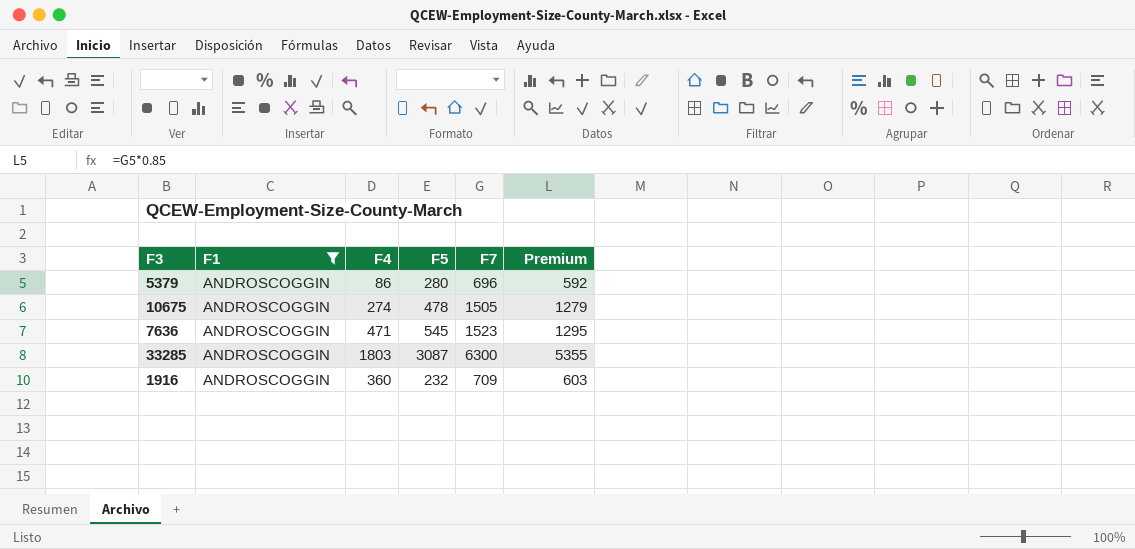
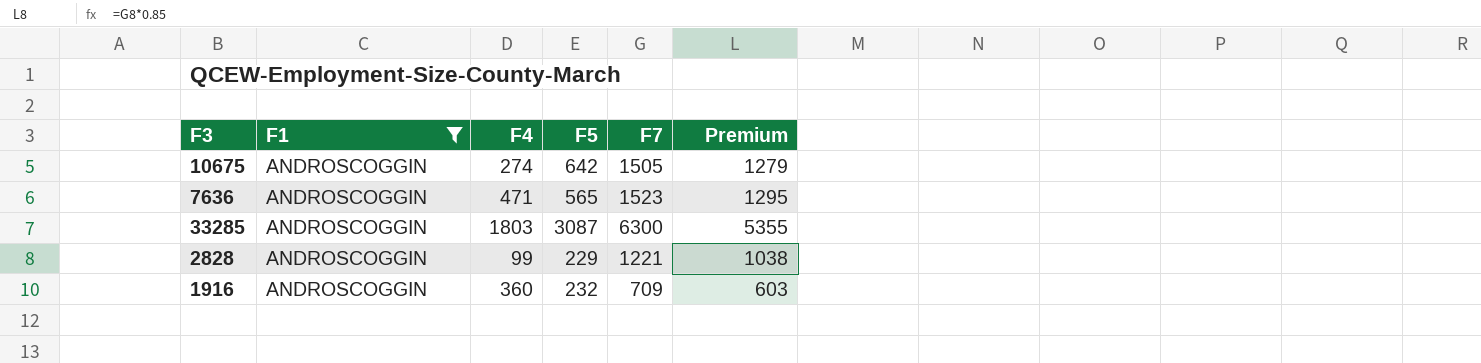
row 5379: ANDROSCOGGIN | 86 | 280 | 696 | 592 -> none
10675 | F5: 478 -> 642
7636 | F5: 545 -> 565
row 2828: none -> ANDROSCOGGIN | 99 | 229 | 1221 | 1038

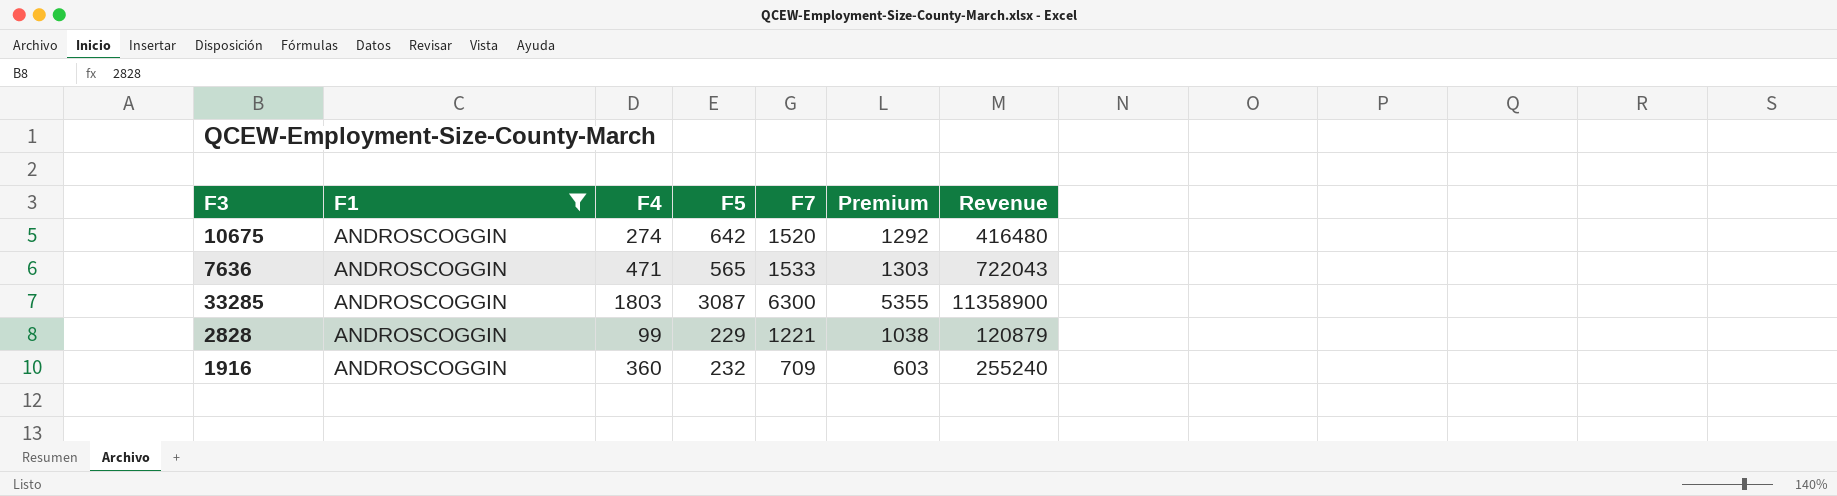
column Revenue | formula: none -> [F4] * [F7]
10675 | F7: 1505 -> 1520
10675 | Premium: 1279 -> 1292
7636 | F7: 1523 -> 1533
7636 | Premium: 1295 -> 1303

